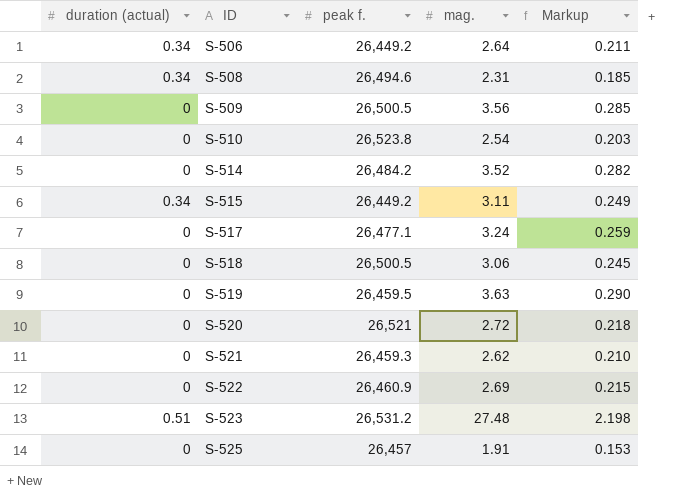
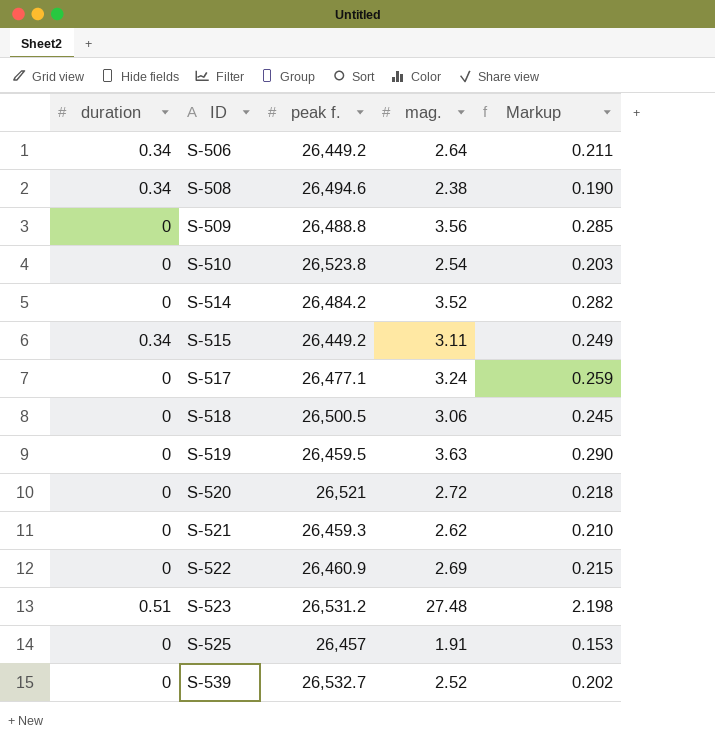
column name: duration (actual) -> duration
S-508 | mag.: 2.31 -> 2.38
S-508 | Markup: 0.185 -> 0.190
S-509 | peak f.: 26,500.5 -> 26,488.8
row S-539: none -> 0 | 26,532.7 | 2.52 | 0.202

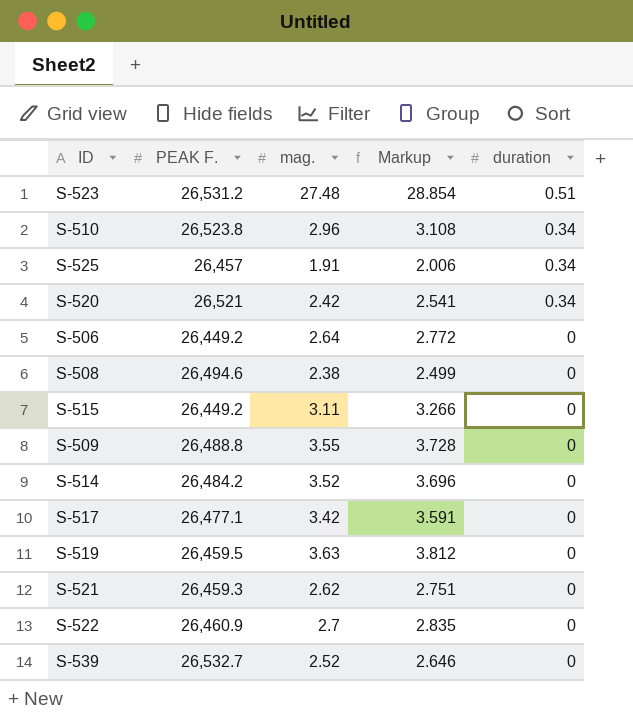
row order: ID ascending -> duration descending
column name: peak f. -> PEAK F.
column Markup | formula: [mag.] * 0.08 -> [mag.] * 1.05
column duration | position: 1 -> 5
row S-518: 0 | 26,500.5 | 3.06 | 0.245 -> none
S-510 | mag.: 2.54 -> 2.96
S-510 | duration: 0 -> 0.34
S-525 | duration: 0 -> 0.34
S-520 | mag.: 2.72 -> 2.42
S-520 | duration: 0 -> 0.34
S-506 | duration: 0.34 -> 0
S-508 | duration: 0.34 -> 0
S-515 | duration: 0.34 -> 0
S-509 | mag.: 3.56 -> 3.55
S-517 | mag.: 3.24 -> 3.42
S-522 | mag.: 2.69 -> 2.7

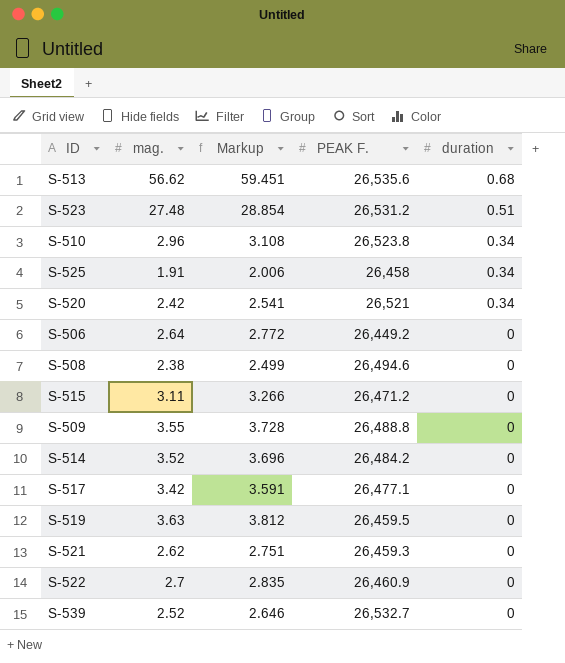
column PEAK F. | position: 2 -> 4
row S-513: none -> 56.62 | 59.451 | 26,535.6 | 0.68
S-525 | PEAK F.: 26,457 -> 26,458
S-515 | PEAK F.: 26,449.2 -> 26,471.2

